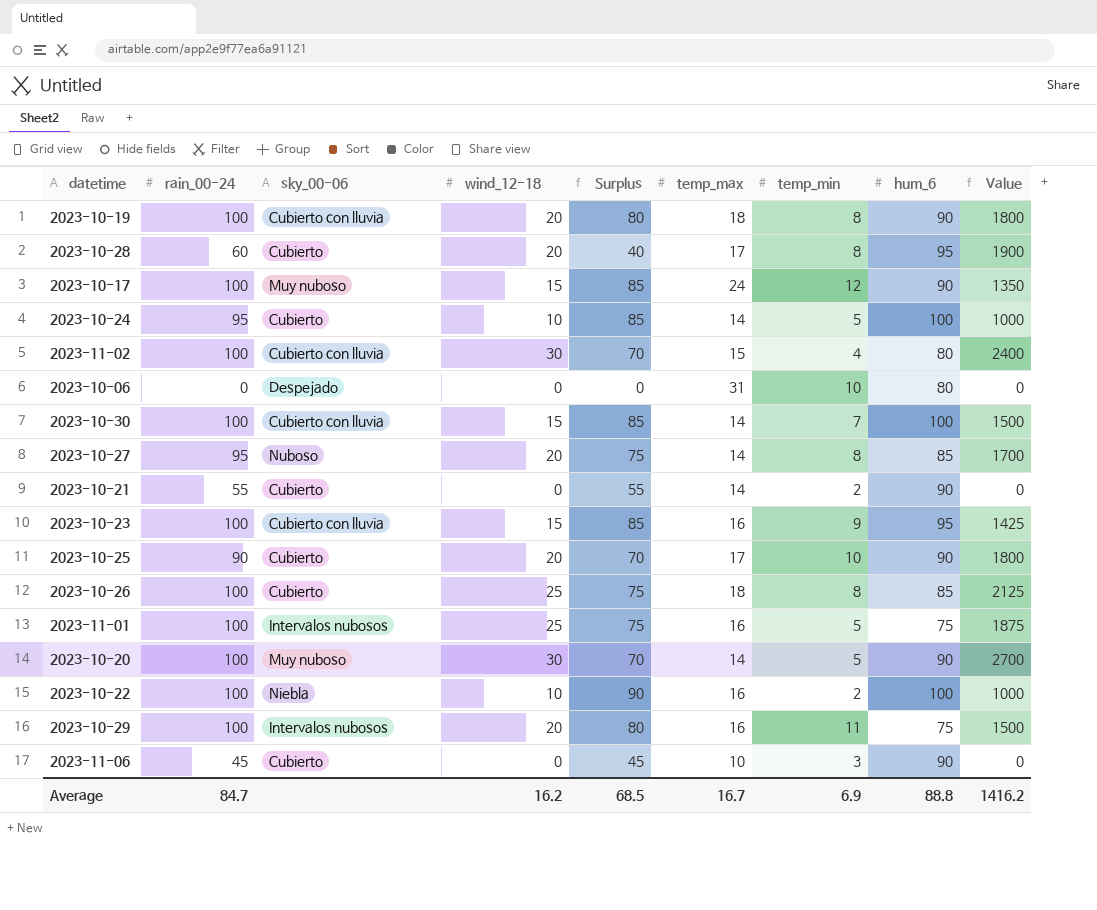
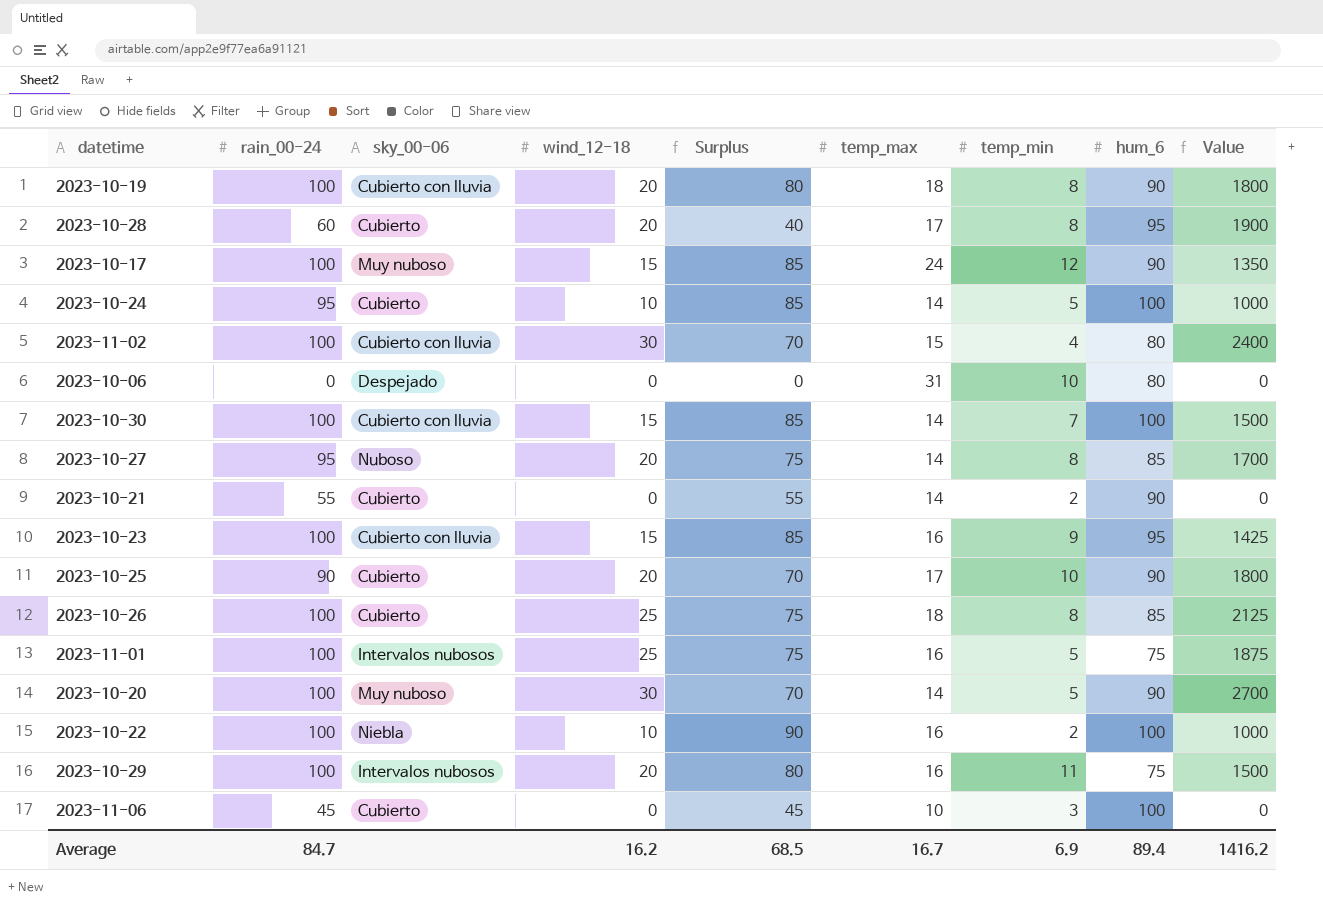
2023-11-06 | hum_6: 90 -> 100
Average | hum_6: 88.8 -> 89.4

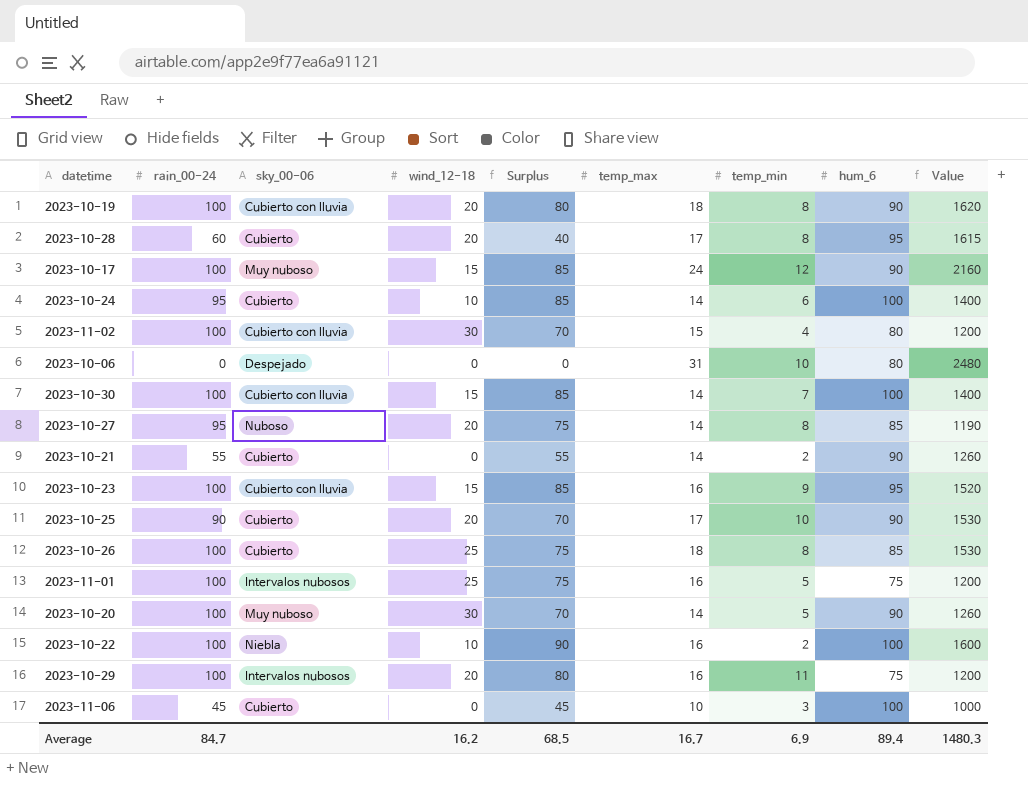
column Value | formula: [wind_12-18] * [hum_6] -> [temp_max] * [hum_6]
2023-10-24 | temp_min: 5 -> 6
Average | Value: 1416.2 -> 1480.3

